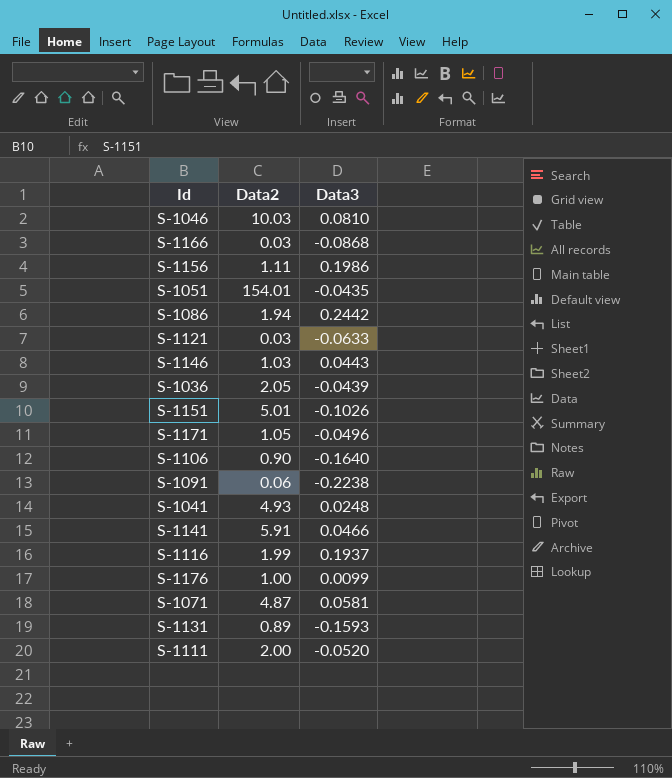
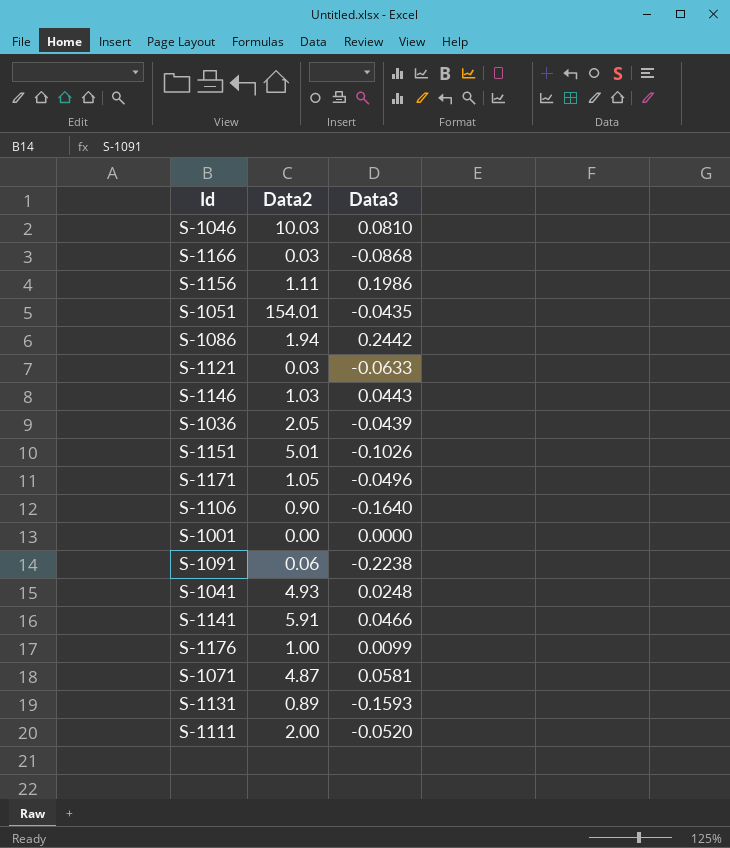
row S-1116: 1.99 | 0.1937 -> none
row S-1001: none -> 0.00 | 0.0000

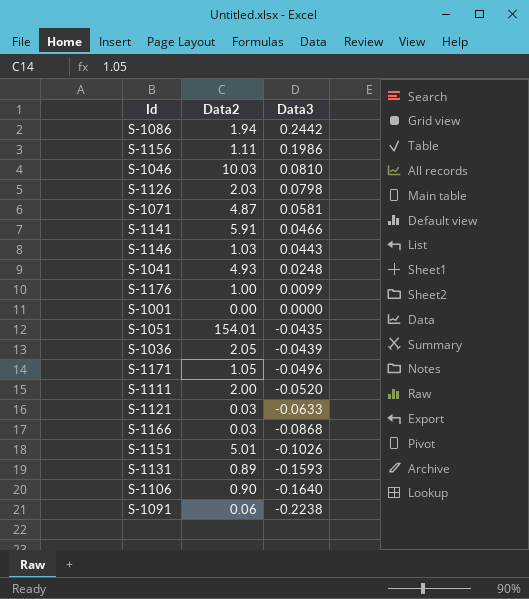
row order: none -> Data3 descending
row S-1126: none -> 2.03 | 0.0798

